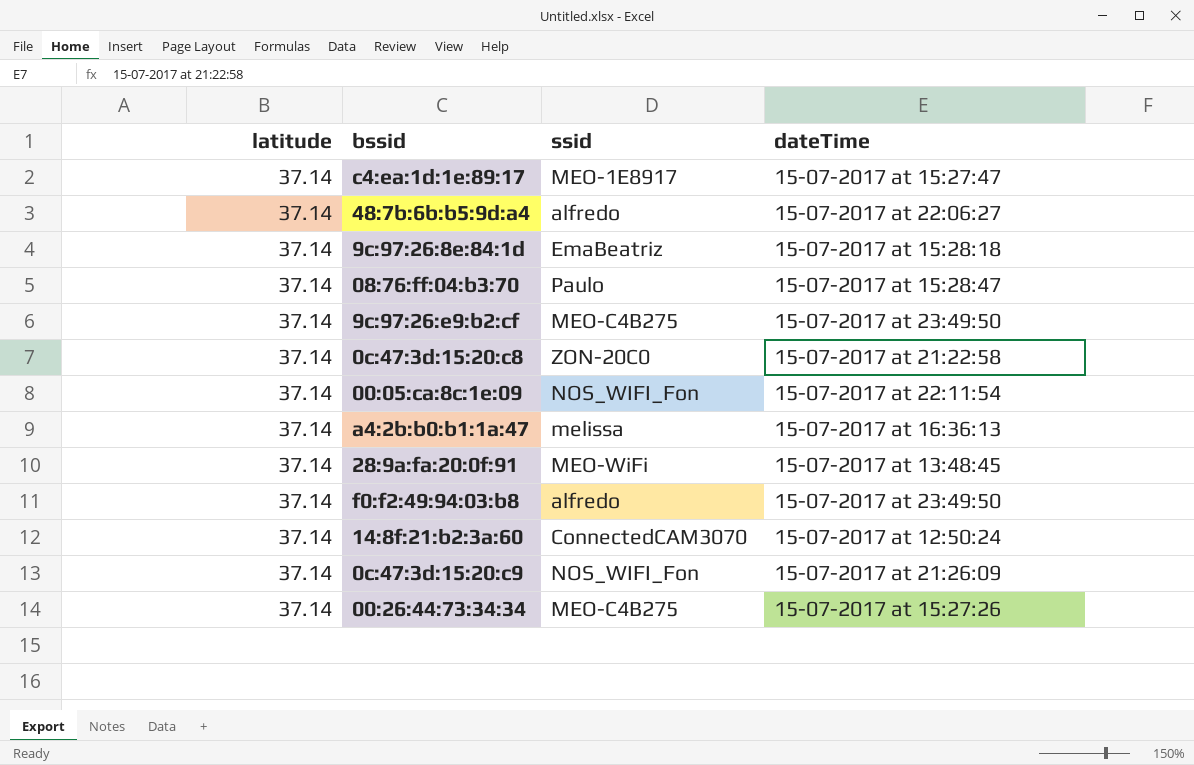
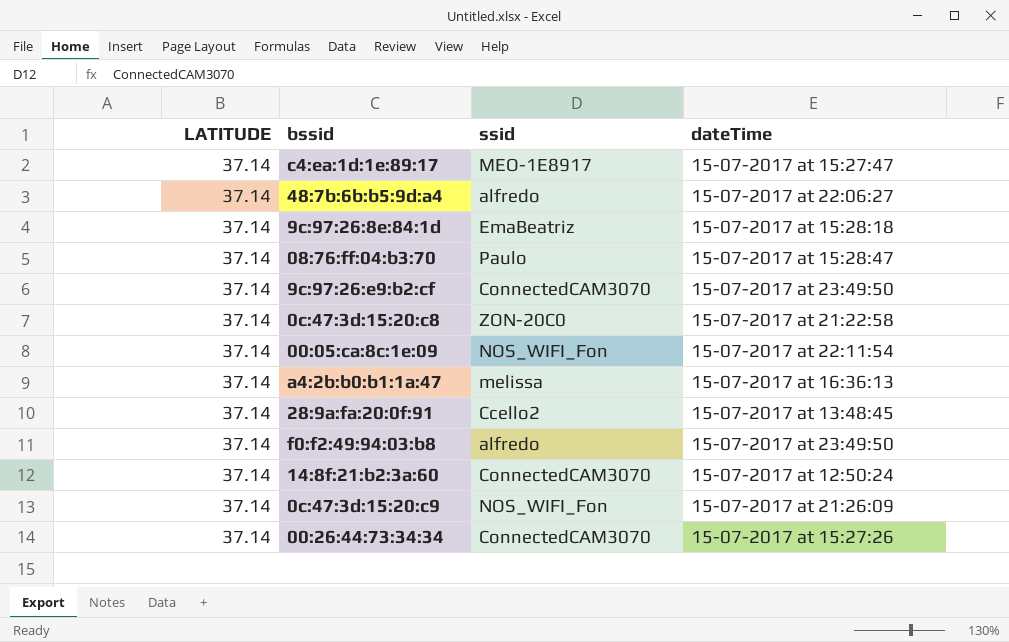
column name: latitude -> LATITUDE
9c:97:26:e9:b2:cf | ssid: MEO-C4B275 -> ConnectedCAM3070
28:9a:fa:20:0f:91 | ssid: MEO-WiFi -> Ccello2
00:26:44:73:34:34 | ssid: MEO-C4B275 -> ConnectedCAM3070

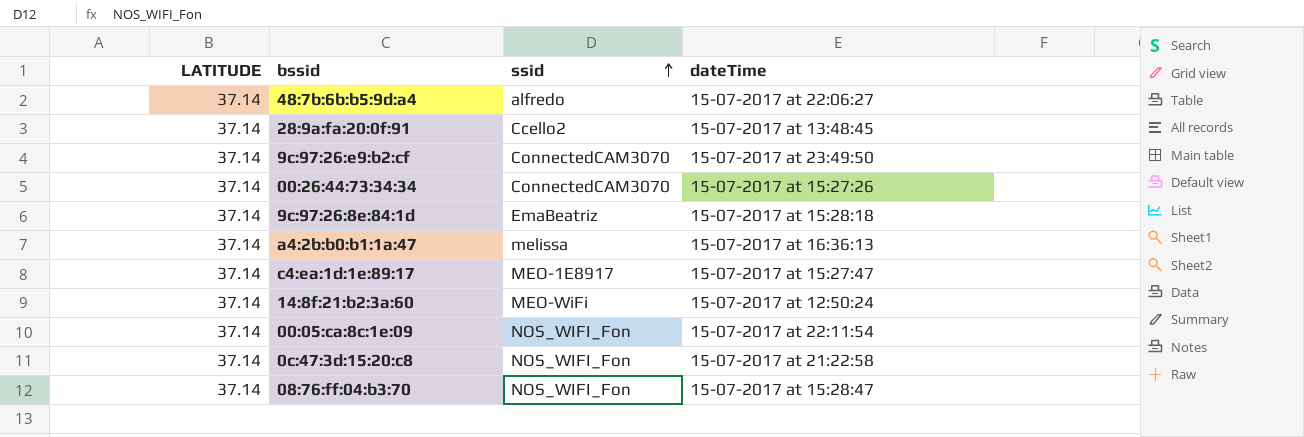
row order: none -> ssid ascending
row f0:f2:49:94:03:b8: 37.14 | alfredo | 15-07-2017 at 23:49:50 -> none
row 0c:47:3d:15:20:c9: 37.14 | NOS_WIFI_Fon | 15-07-2017 at 21:26:09 -> none
14:8f:21:b2:3a:60 | ssid: ConnectedCAM3070 -> MEO-WiFi
0c:47:3d:15:20:c8 | ssid: ZON-20C0 -> NOS_WIFI_Fon
08:76:ff:04:b3:70 | ssid: Paulo -> NOS_WIFI_Fon

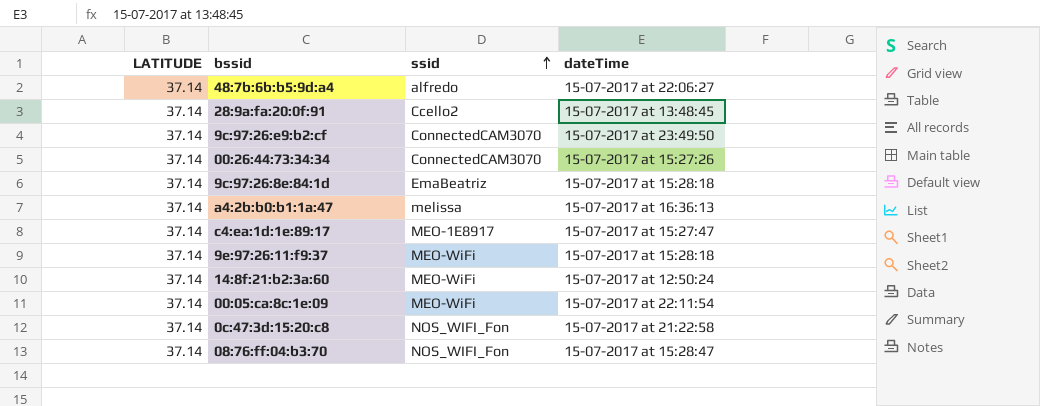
row 9e:97:26:11:f9:37: none -> 37.14 | MEO-WiFi | 15-07-2017 at 15:28:18
00:05:ca:8c:1e:09 | ssid: NOS_WIFI_Fon -> MEO-WiFi

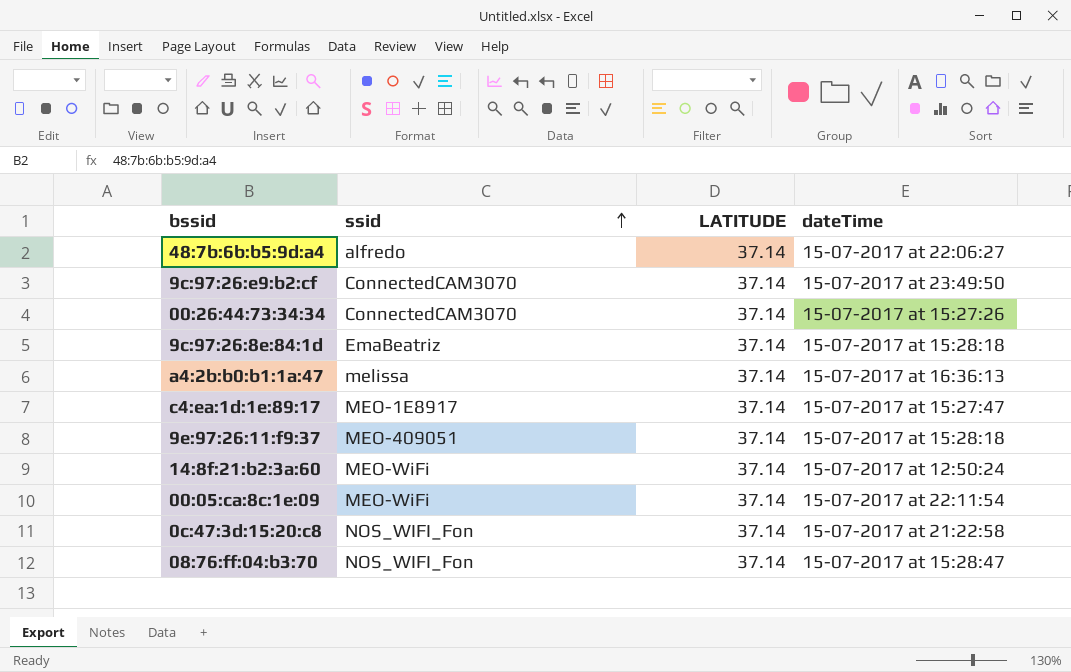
column LATITUDE | position: 1 -> 3
row 28:9a:fa:20:0f:91: 37.14 | Ccello2 | 15-07-2017 at 13:48:45 -> none
9e:97:26:11:f9:37 | ssid: MEO-WiFi -> MEO-409051

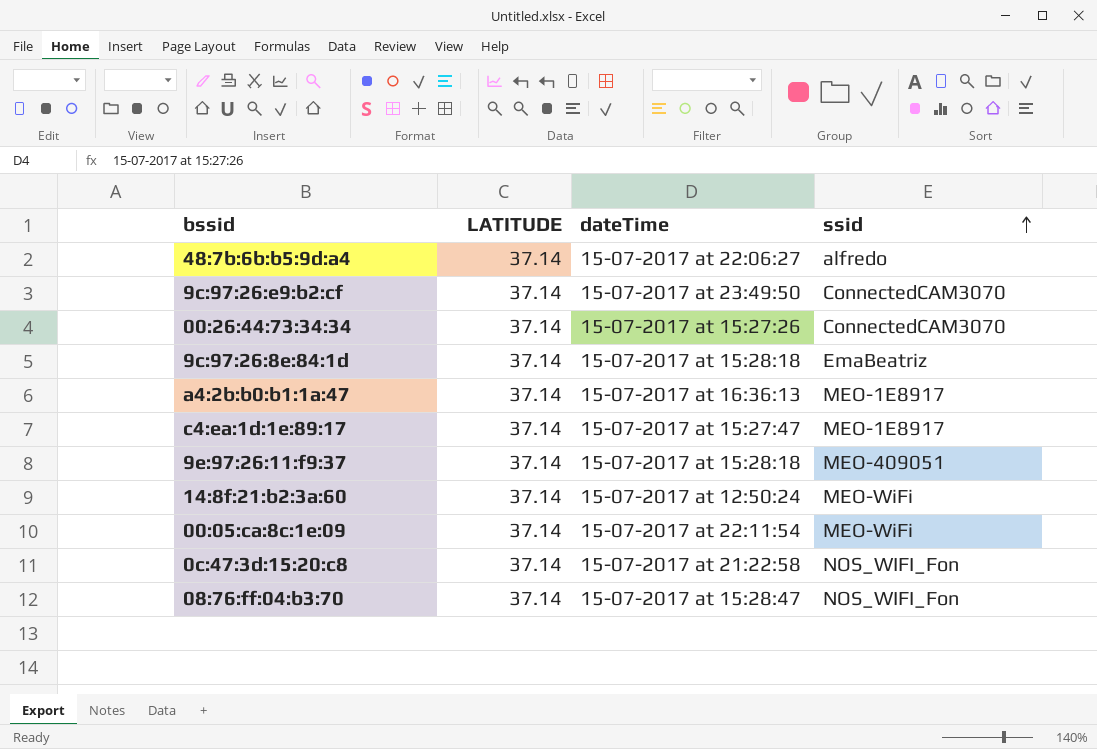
column ssid | position: 2 -> 4
a4:2b:b0:b1:1a:47 | ssid: melissa -> MEO-1E8917

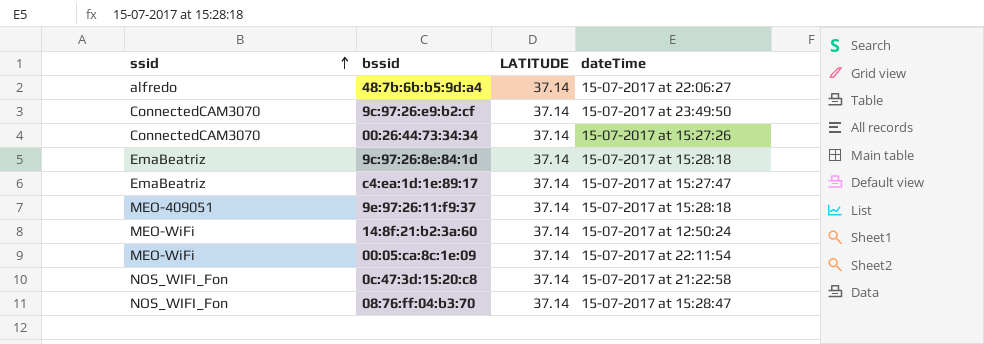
column ssid | position: 4 -> 1
row a4:2b:b0:b1:1a:47: 37.14 | 15-07-2017 at 16:36:13 | MEO-1E8917 -> none
c4:ea:1d:1e:89:17 | ssid: MEO-1E8917 -> EmaBeatriz

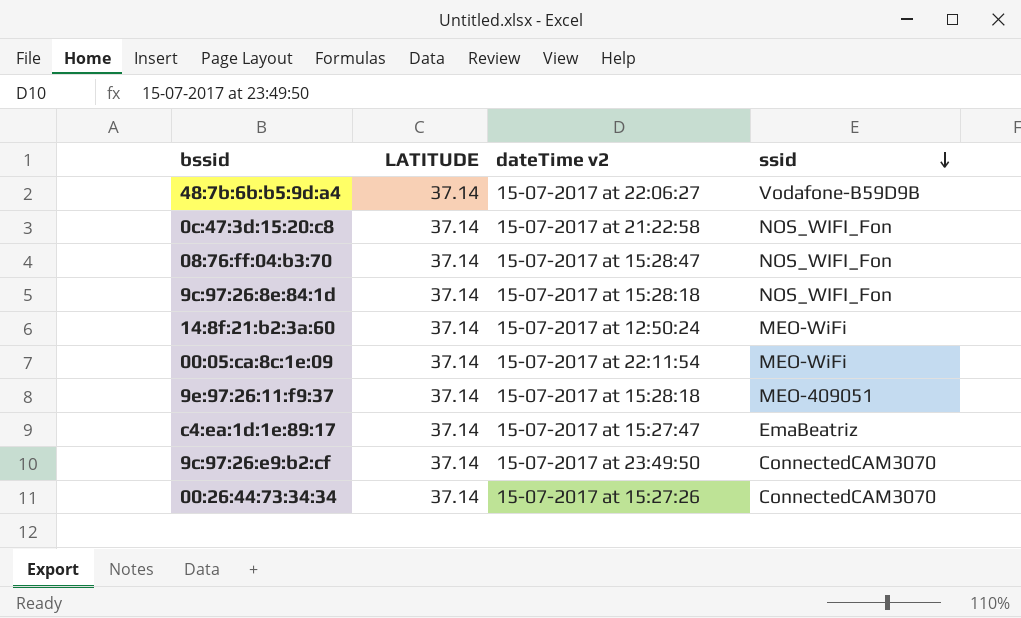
row order: ssid ascending -> ssid descending
column name: dateTime -> dateTime v2
column ssid | position: 1 -> 4
48:7b:6b:b5:9d:a4 | ssid: alfredo -> Vodafone-B59D9B
9c:97:26:8e:84:1d | ssid: EmaBeatriz -> NOS_WIFI_Fon

